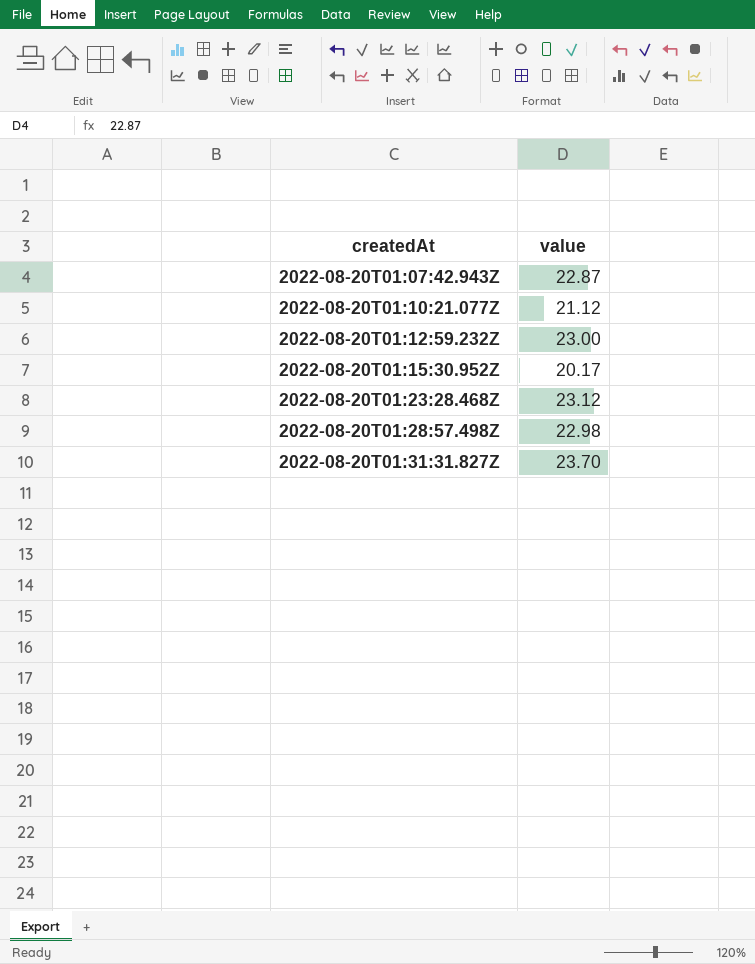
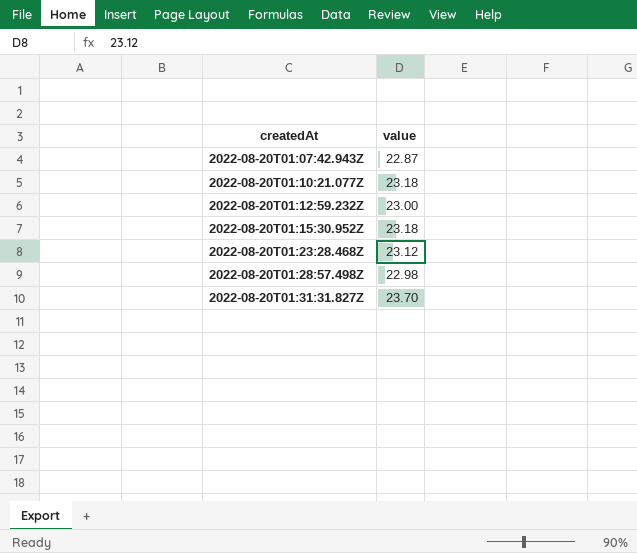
2022-08-20T01:10:21.077Z | value: 21.12 -> 23.18
2022-08-20T01:15:30.952Z | value: 20.17 -> 23.18

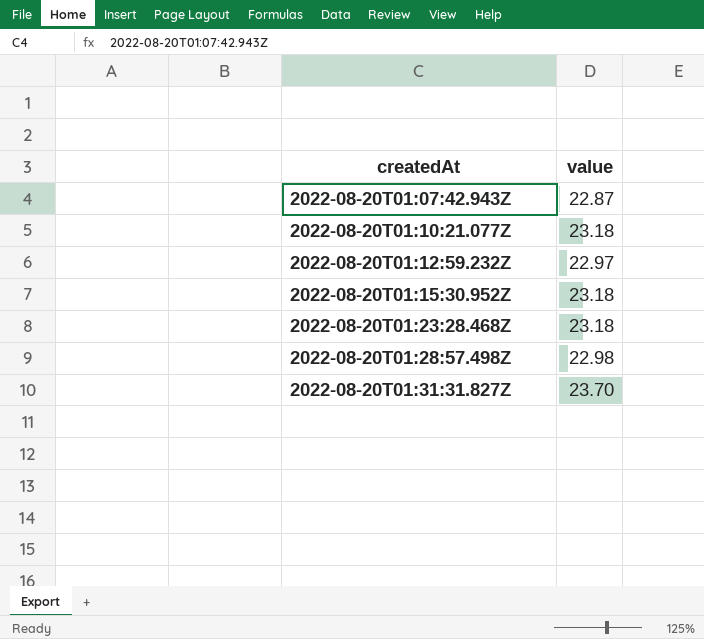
2022-08-20T01:12:59.232Z | value: 23.00 -> 22.97
2022-08-20T01:23:28.468Z | value: 23.12 -> 23.18

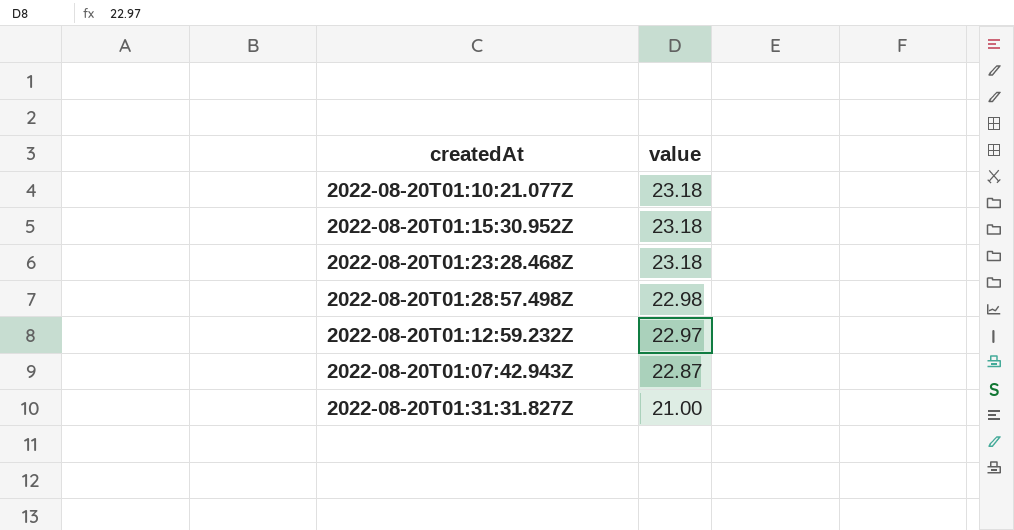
row order: createdAt ascending -> value descending
2022-08-20T01:31:31.827Z | value: 23.70 -> 21.00

